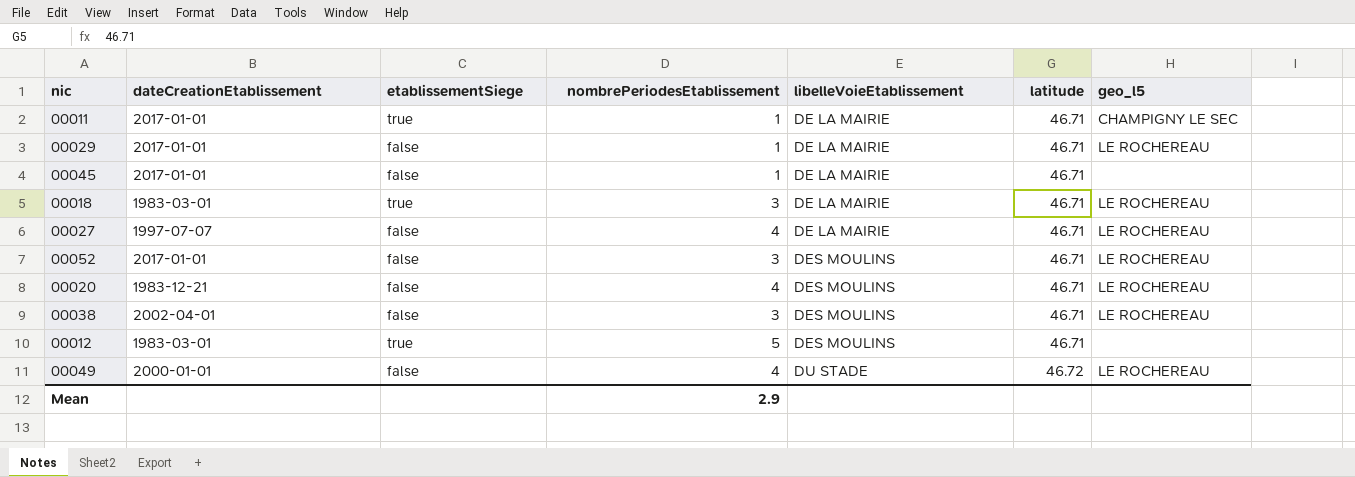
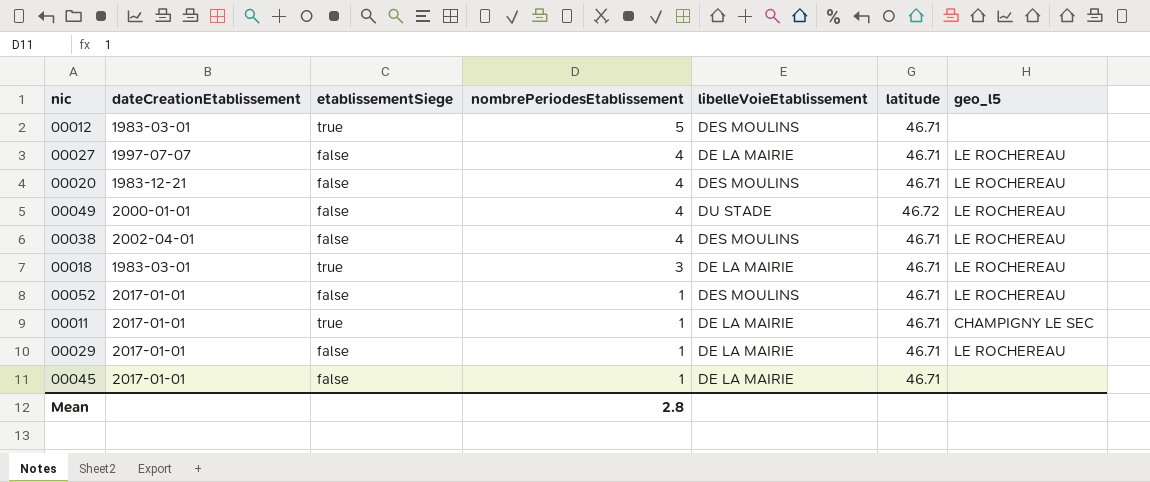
row order: libelleVoieEtablissement ascending -> nombrePeriodesEtablissement descending
00038 | nombrePeriodesEtablissement: 3 -> 4
00052 | nombrePeriodesEtablissement: 3 -> 1
Mean | nombrePeriodesEtablissement: 2.9 -> 2.8

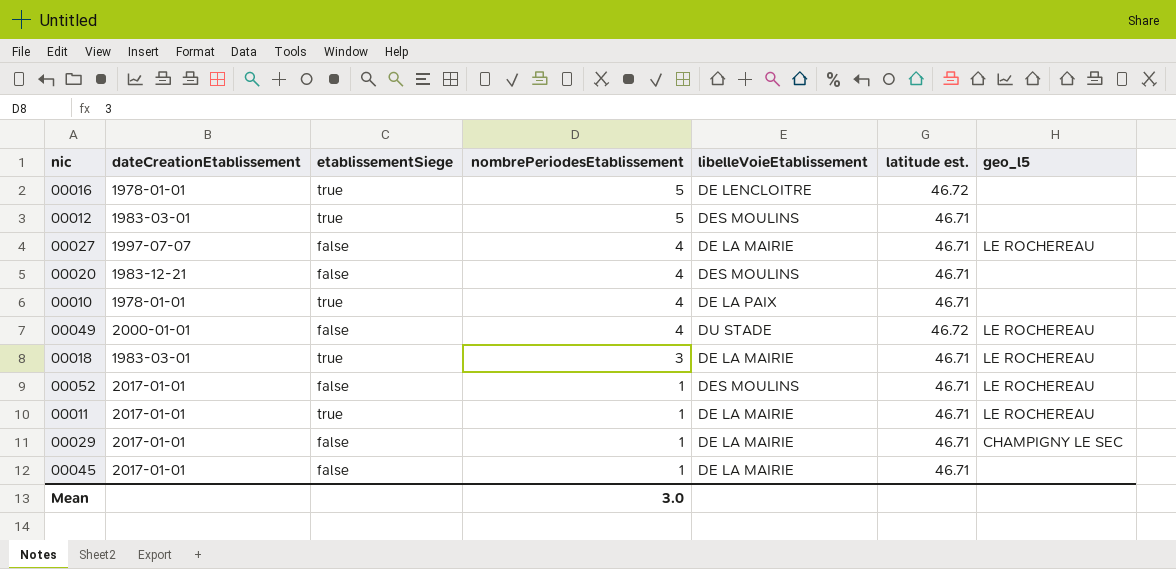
column name: latitude -> latitude est.
row 00038: 2002-04-01 | false | 4 | DES MOULINS | 46.71 | LE ROCHEREAU -> none
row 00016: none -> 1978-01-01 | true | 5 | DE LENCLOITRE | 46.72 | none
00020 | geo_l5: LE ROCHEREAU -> none
row 00010: none -> 1978-01-01 | true | 4 | DE LA PAIX | 46.71 | none
00011 | geo_l5: CHAMPIGNY LE SEC -> LE ROCHEREAU
00029 | geo_l5: LE ROCHEREAU -> CHAMPIGNY LE SEC
Mean | nombrePeriodesEtablissement: 2.8 -> 3.0

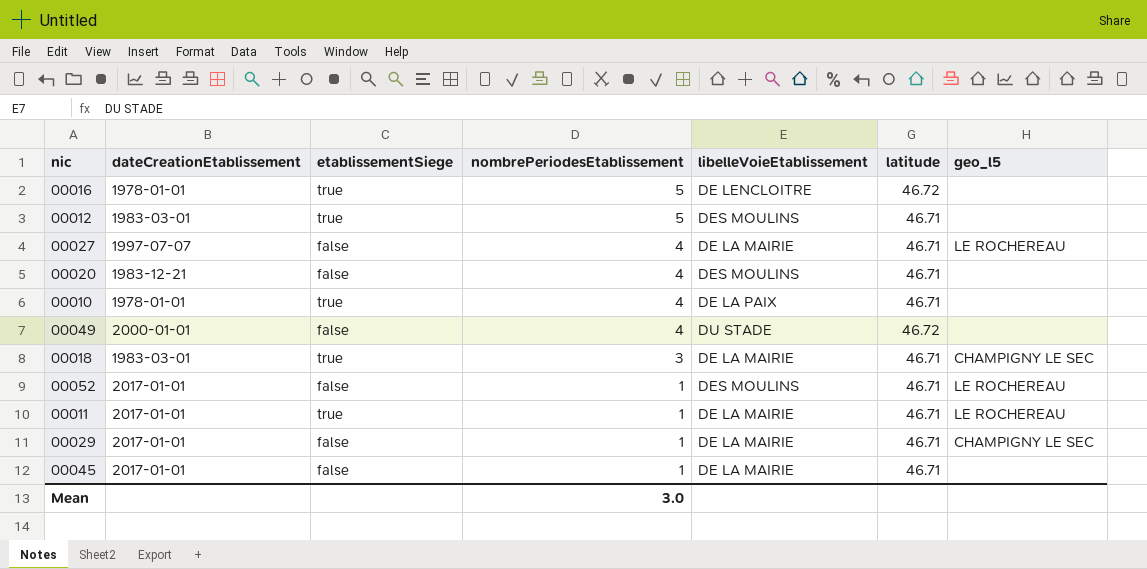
column name: latitude est. -> latitude
00049 | geo_l5: LE ROCHEREAU -> none
00018 | geo_l5: LE ROCHEREAU -> CHAMPIGNY LE SEC

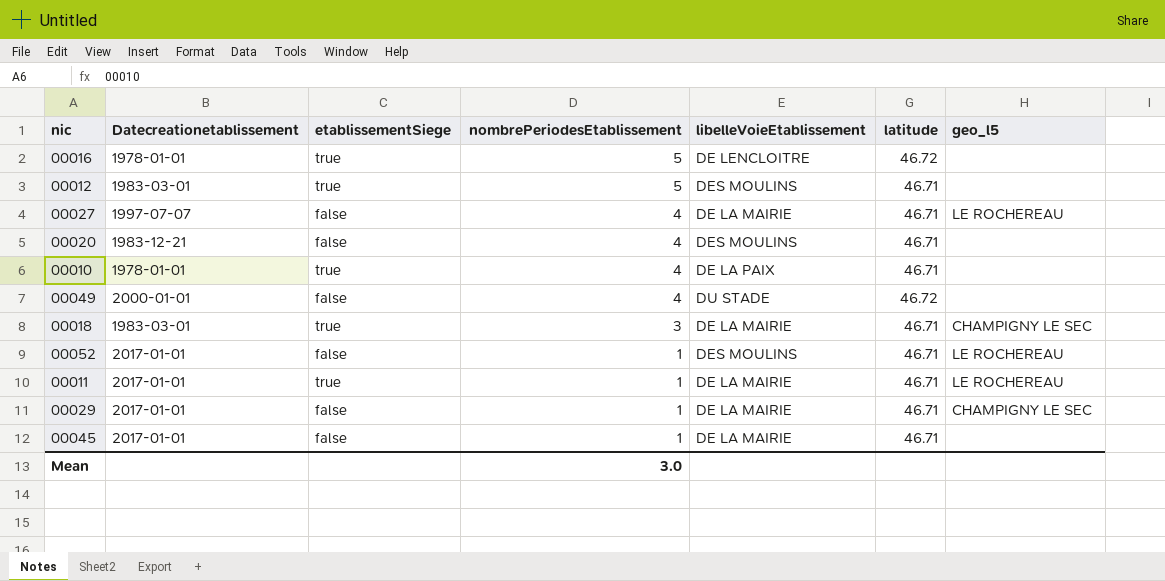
column name: dateCreationEtablissement -> Datecreationetablissement

